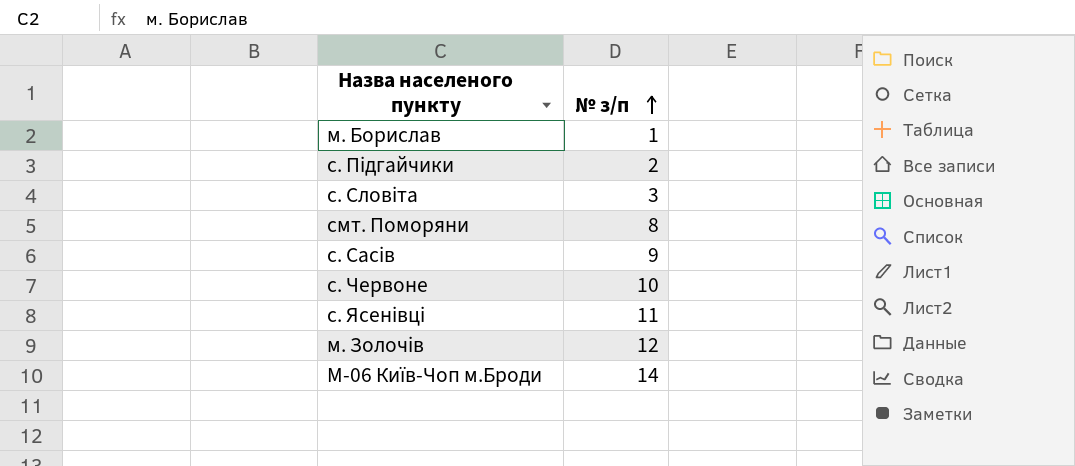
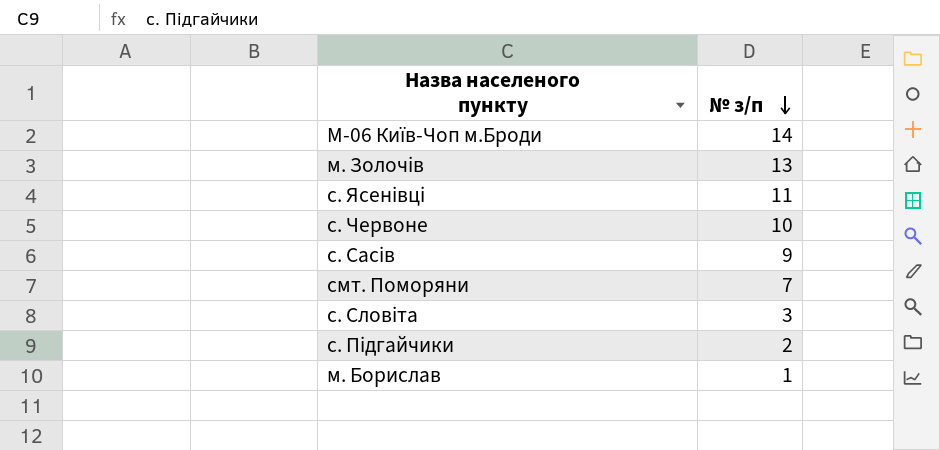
row order: № з/п ascending -> № з/п descending
м. Золочів | № з/п: 12 -> 13
смт. Поморяни | № з/п: 8 -> 7

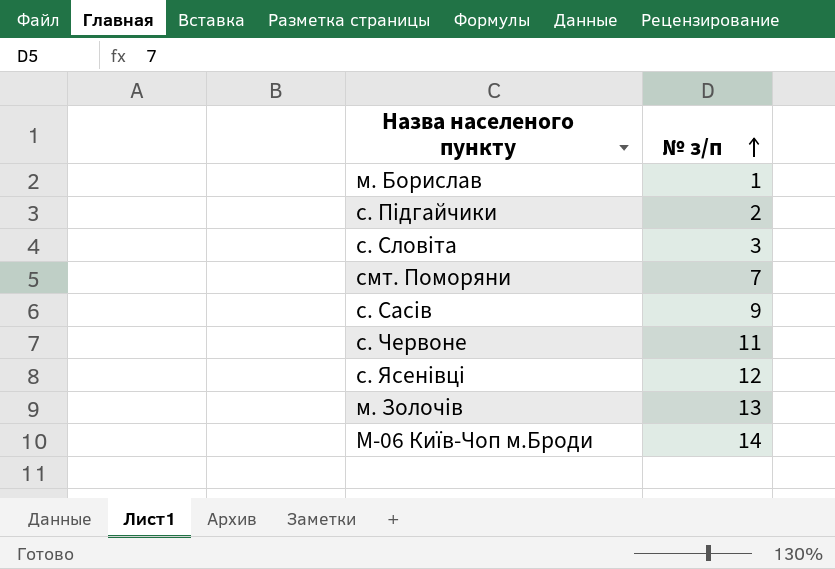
row order: № з/п descending -> № з/п ascending
с. Червоне | № з/п: 10 -> 11
с. Ясенівці | № з/п: 11 -> 12

